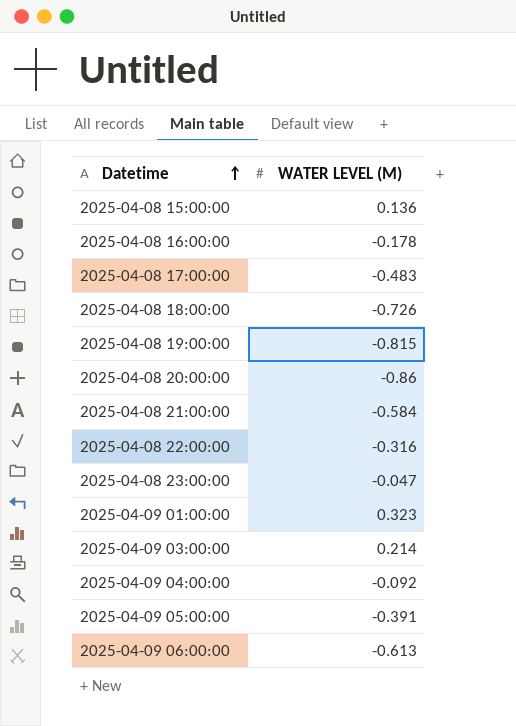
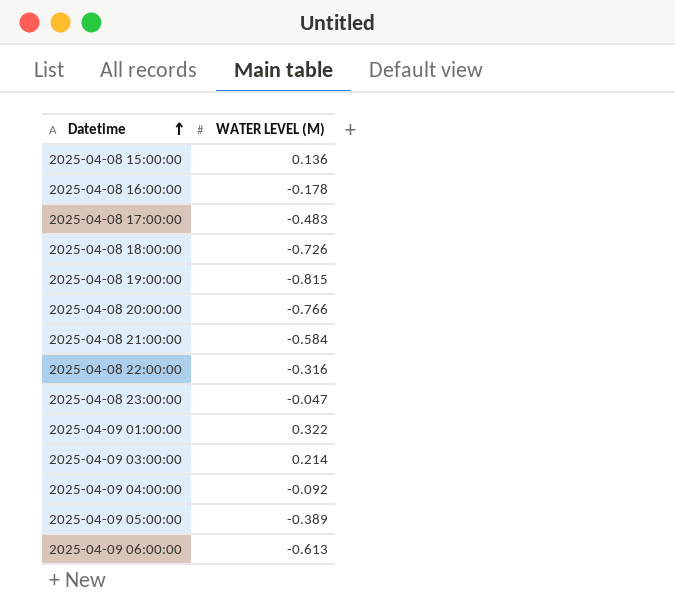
2025-04-08 20:00:00 | WATER LEVEL (M): -0.86 -> -0.766
2025-04-09 01:00:00 | WATER LEVEL (M): 0.323 -> 0.322
2025-04-09 05:00:00 | WATER LEVEL (M): -0.391 -> -0.389

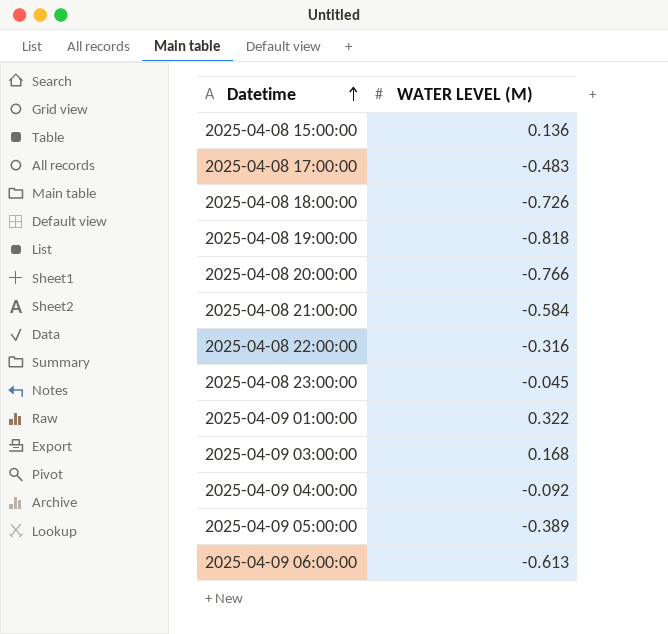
row 2025-04-08 16:00:00: -0.178 -> none
2025-04-08 19:00:00 | WATER LEVEL (M): -0.815 -> -0.818
2025-04-08 23:00:00 | WATER LEVEL (M): -0.047 -> -0.045
2025-04-09 03:00:00 | WATER LEVEL (M): 0.214 -> 0.168

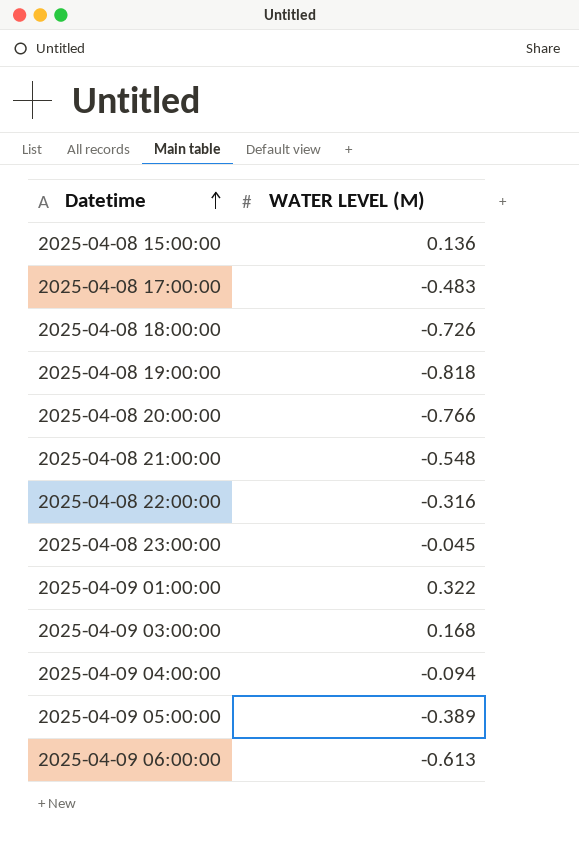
2025-04-08 21:00:00 | WATER LEVEL (M): -0.584 -> -0.548
2025-04-09 04:00:00 | WATER LEVEL (M): -0.092 -> -0.094

